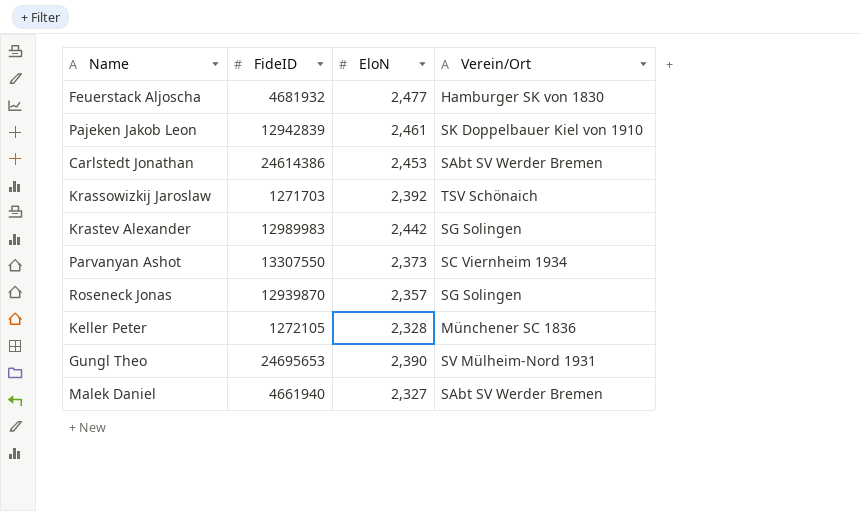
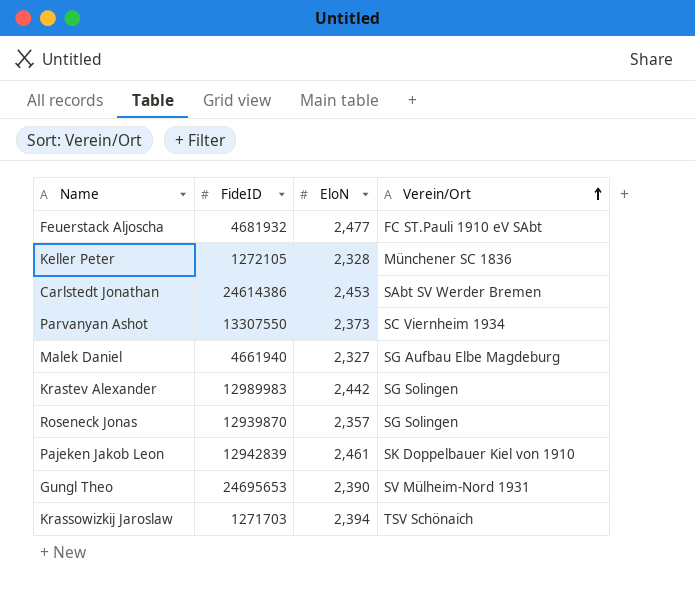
row order: none -> Verein/Ort ascending
Feuerstack Aljoscha | Verein/Ort: Hamburger SK von 1830 -> FC ST.Pauli 1910 eV SAbt
Malek Daniel | Verein/Ort: SAbt SV Werder Bremen -> SG Aufbau Elbe Magdeburg
Krassowizkij Jaroslaw | EloN: 2,392 -> 2,394

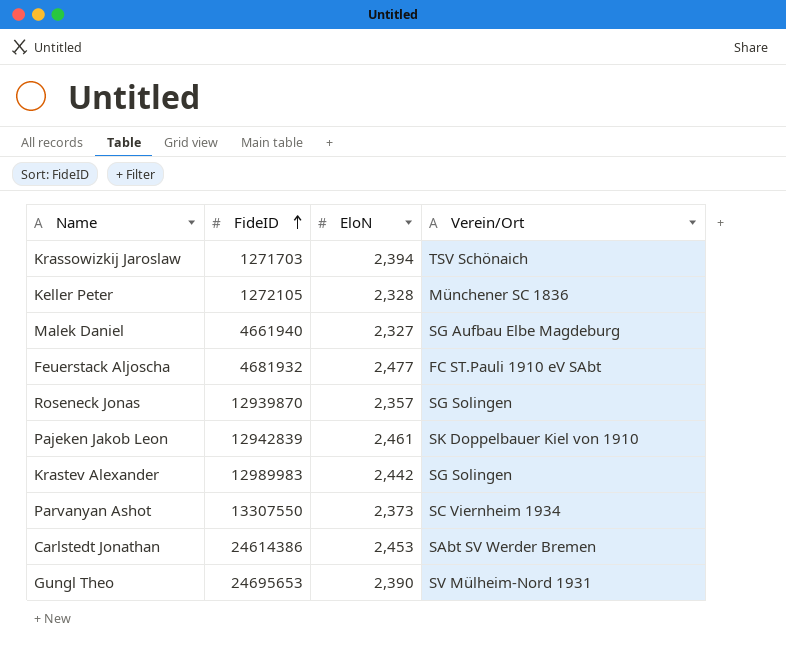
row order: Verein/Ort ascending -> FideID ascending

